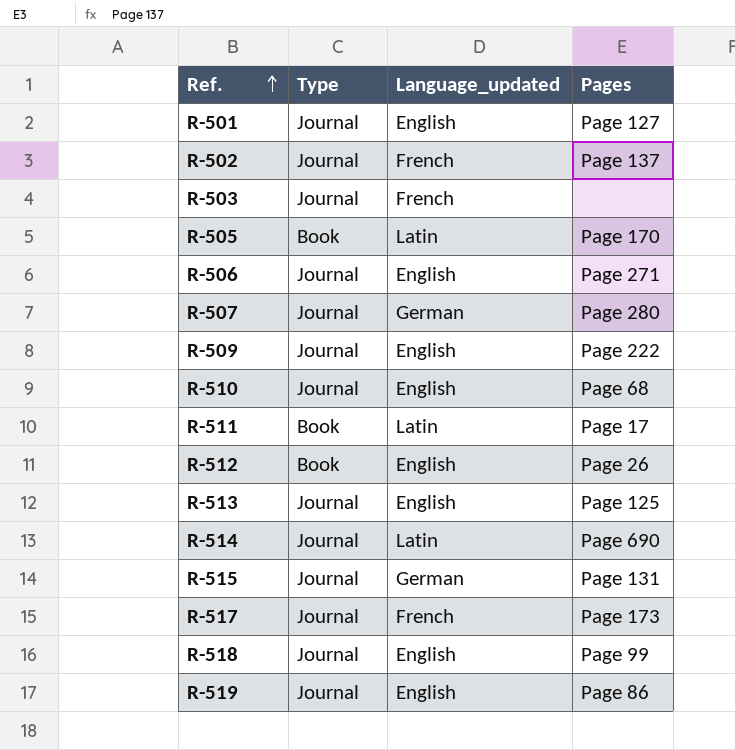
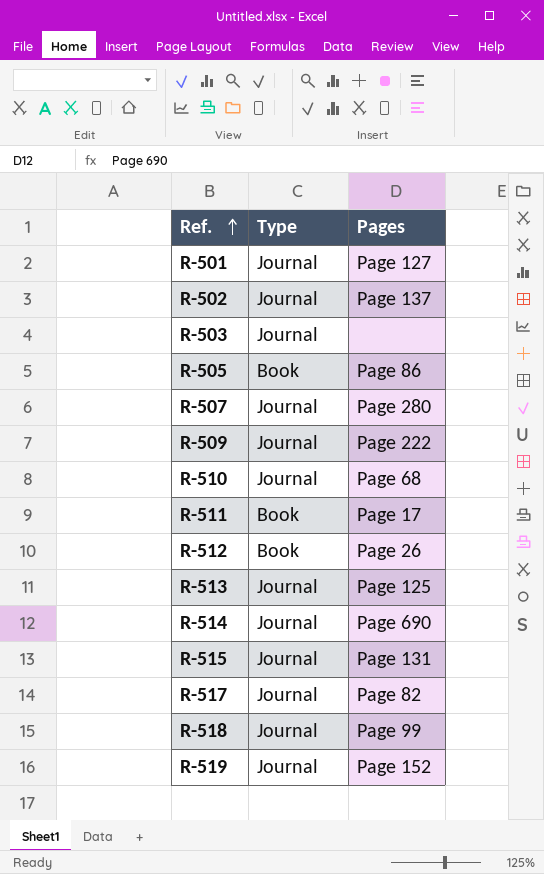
column Language_updated | position: 3 -> none
row R-506: Journal | English | Page 271 -> none
R-505 | Pages: Page 170 -> Page 86
R-517 | Pages: Page 173 -> Page 82
R-519 | Pages: Page 86 -> Page 152

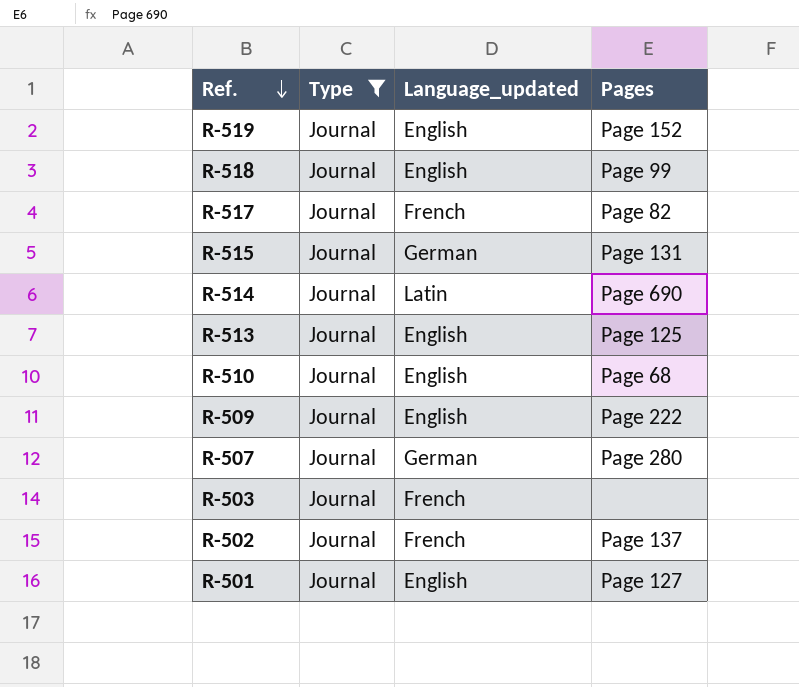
filter: none -> Type = Journal
row order: Ref. ascending -> Ref. descending
column Language_updated | position: none -> 3

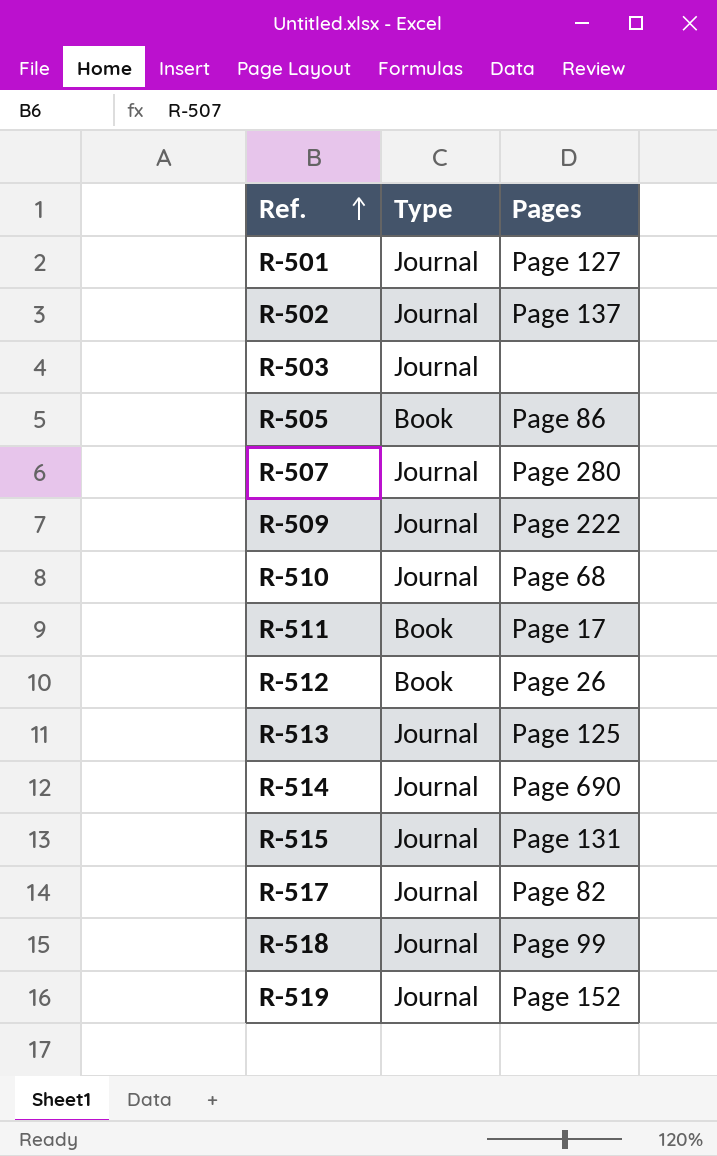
filter: Type = Journal -> none
row order: Ref. descending -> Ref. ascending
column Language_updated | position: 3 -> none

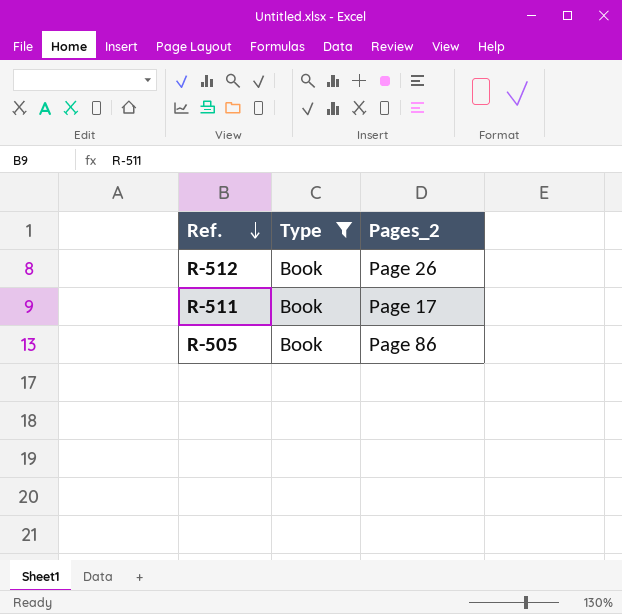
filter: none -> Type = Book
row order: Ref. ascending -> Ref. descending
column name: Pages -> Pages_2

